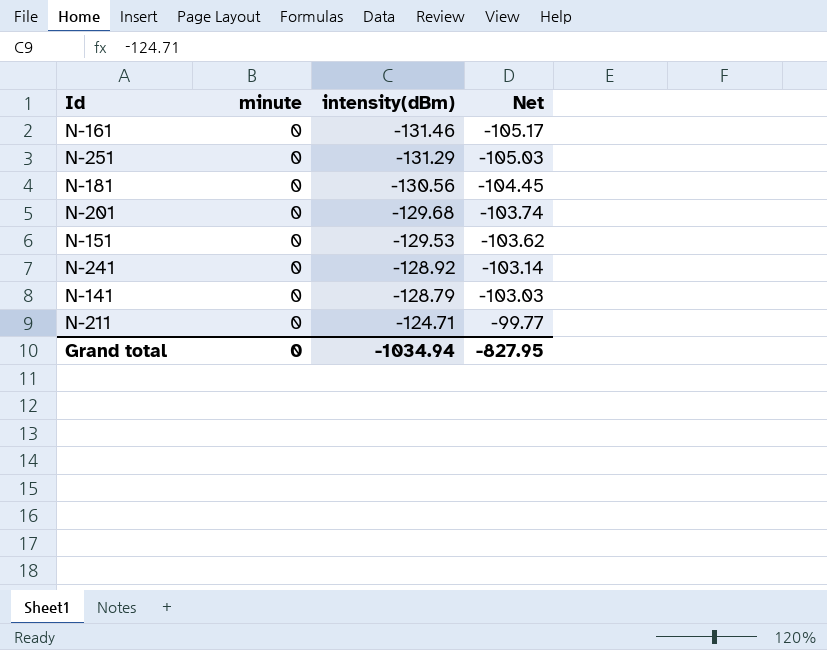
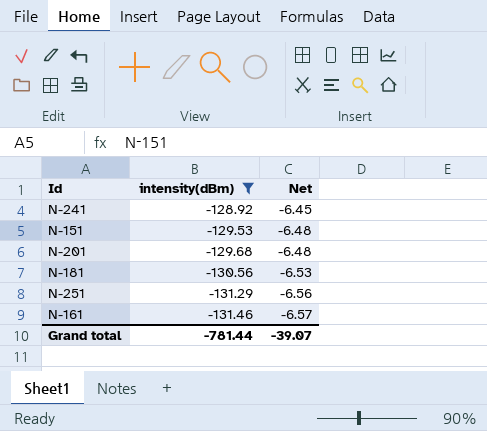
filter: none -> intensity(dBm) <= -128.92
row order: intensity(dBm) ascending -> intensity(dBm) descending
column minute | position: 2 -> none
column Net | formula: [intensity(dBm)] * 0.8 -> [intensity(dBm)] * 0.05
Grand total | intensity(dBm): -1034.94 -> -781.44
Grand total | Net: -827.95 -> -39.07

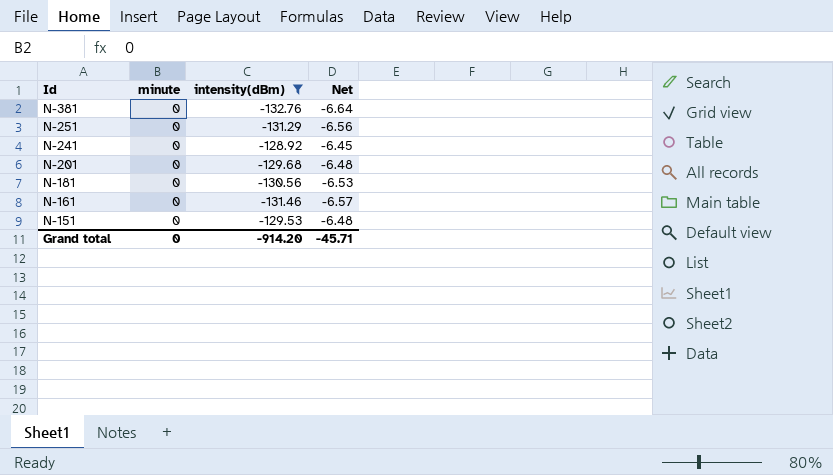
row order: intensity(dBm) descending -> Id descending
column minute | position: none -> 2
row N-381: none -> 0 | -132.76 | -6.64
Grand total | intensity(dBm): -781.44 -> -914.20
Grand total | Net: -39.07 -> -45.71

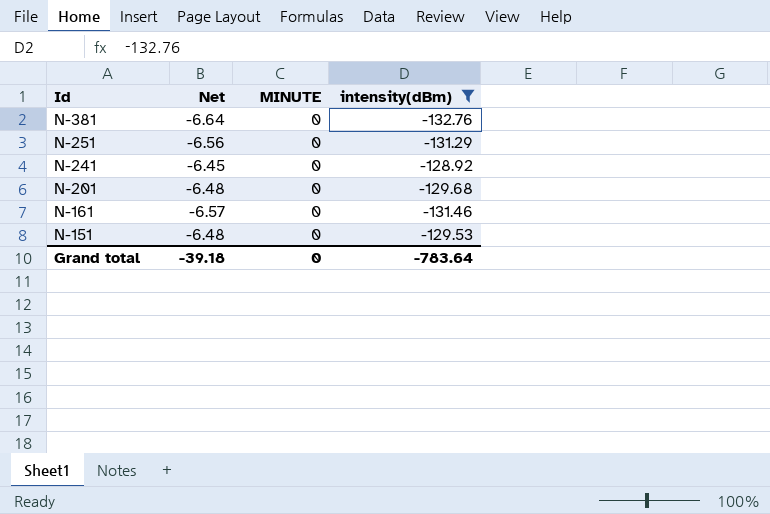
column Net | position: 4 -> 2
column name: minute -> MINUTE
row N-181: 0 | -130.56 | -6.53 -> none
Grand total | Net: -45.71 -> -39.18
Grand total | intensity(dBm): -914.20 -> -783.64

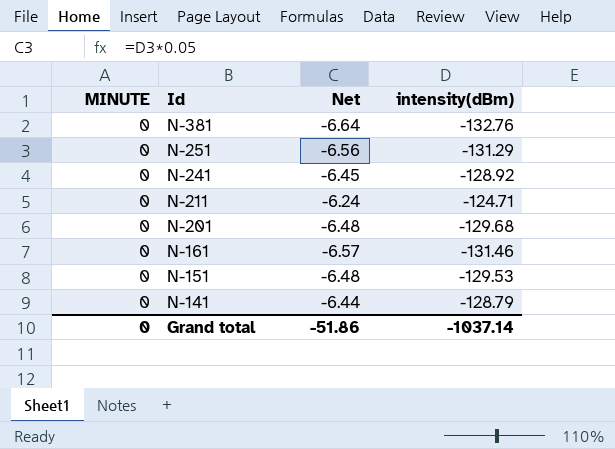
filter: intensity(dBm) <= -128.92 -> none
column MINUTE | position: 3 -> 1
Grand total | Net: -39.18 -> -51.86
Grand total | intensity(dBm): -783.64 -> -1037.14

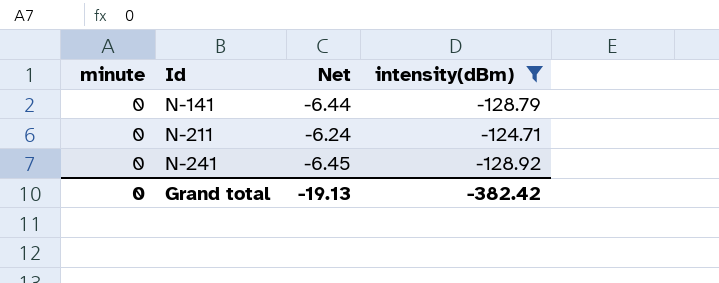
filter: none -> intensity(dBm) >= -128.92
row order: Id descending -> Id ascending
column name: MINUTE -> minute
Grand total | Net: -51.86 -> -19.13
Grand total | intensity(dBm): -1037.14 -> -382.42

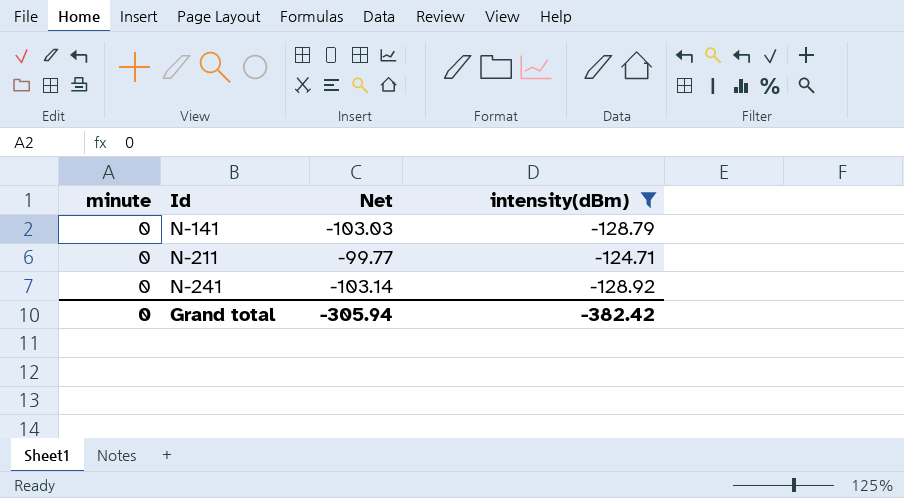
column Net | formula: [intensity(dBm)] * 0.05 -> [intensity(dBm)] * 0.8
Grand total | Net: -19.13 -> -305.94

